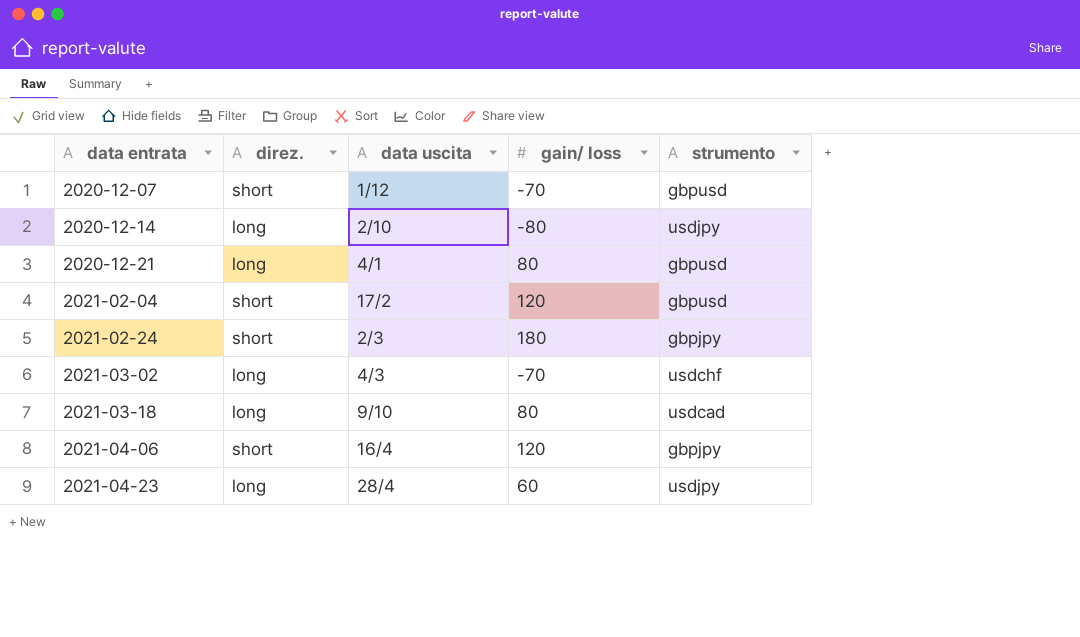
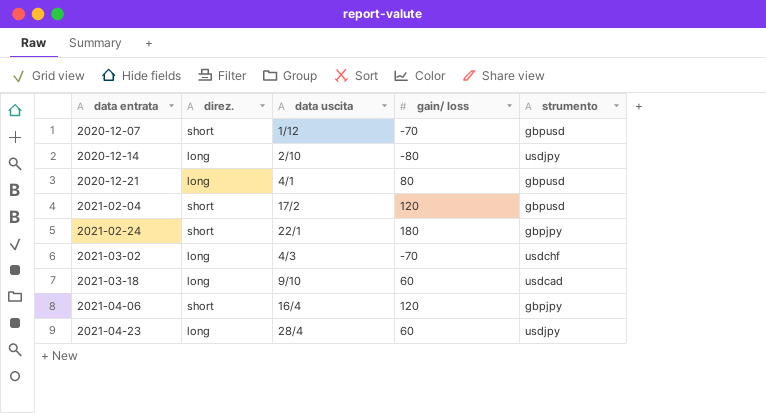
2021-02-24 | data uscita: 2/3 -> 22/1
2021-03-18 | gain/ loss: 80 -> 60

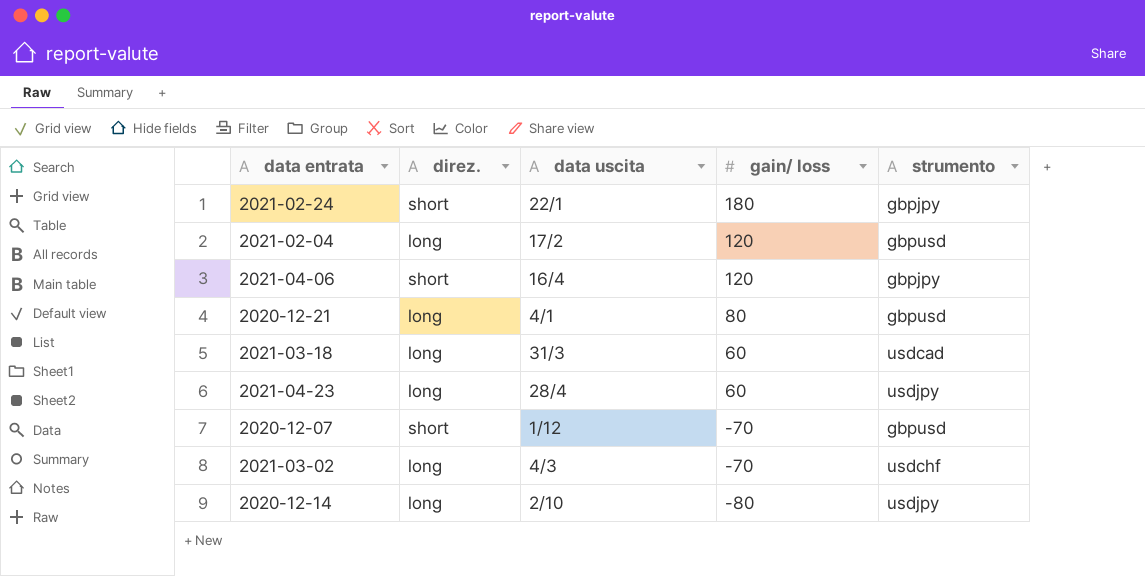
row order: data entrata ascending -> gain/ loss descending
2021-02-04 | direz.: short -> long
2021-03-18 | data uscita: 9/10 -> 31/3

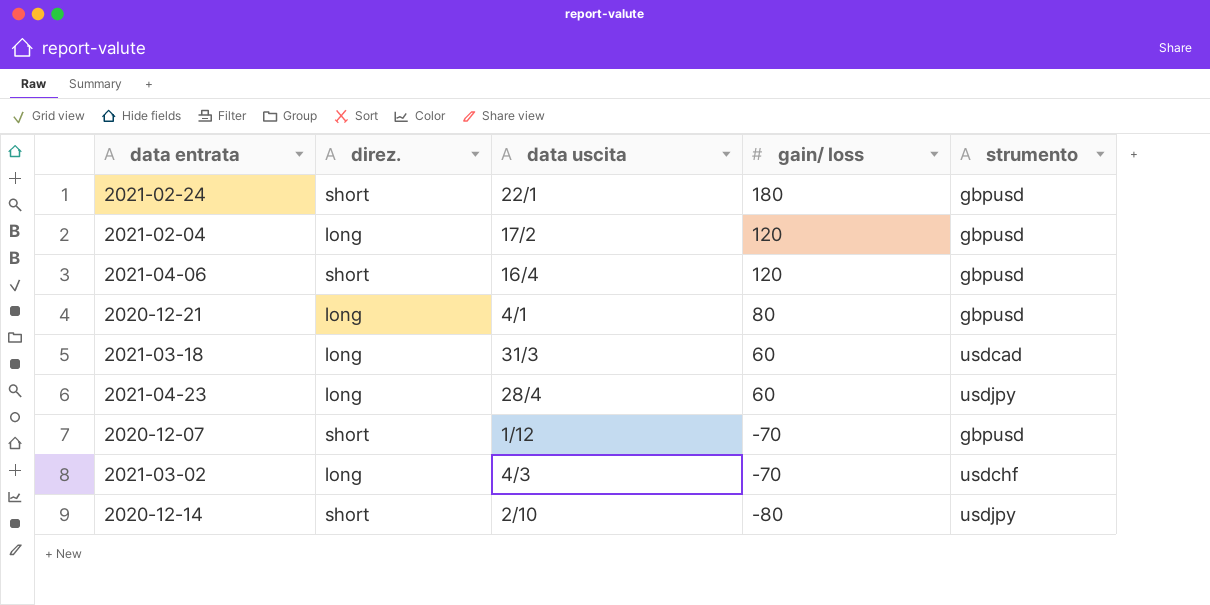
2021-02-24 | strumento: gbpjpy -> gbpusd
2021-04-06 | strumento: gbpjpy -> gbpusd
2020-12-14 | direz.: long -> short

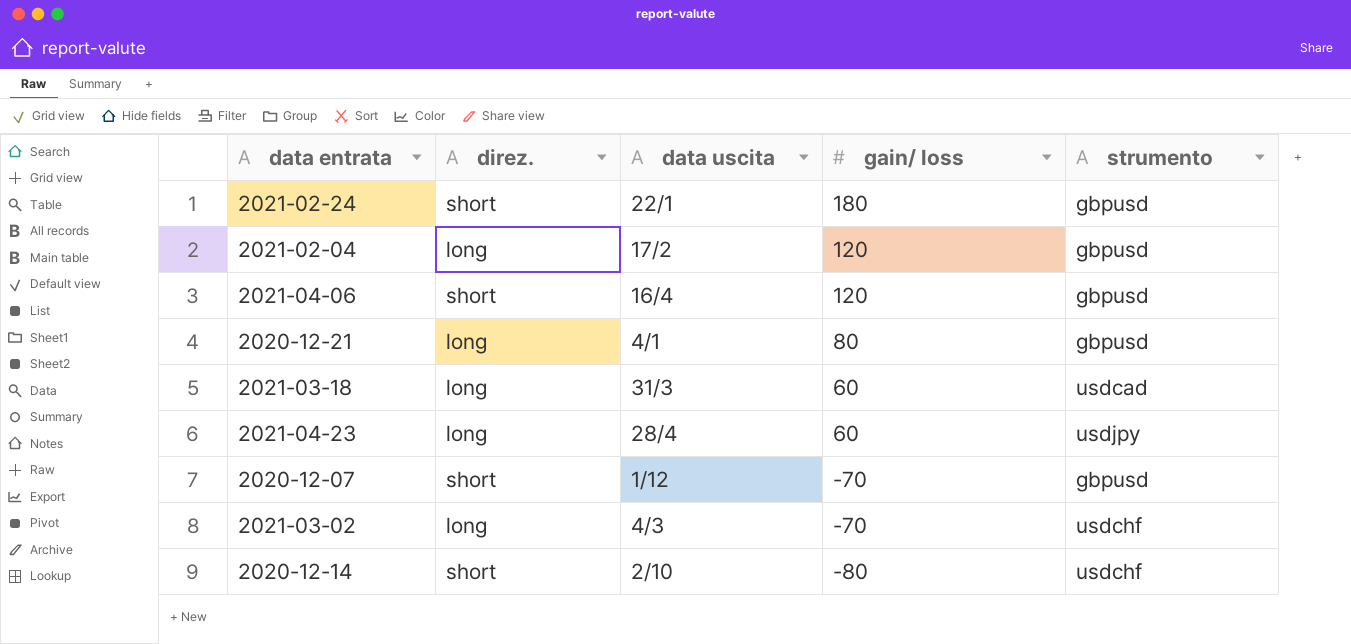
2020-12-14 | strumento: usdjpy -> usdchf

